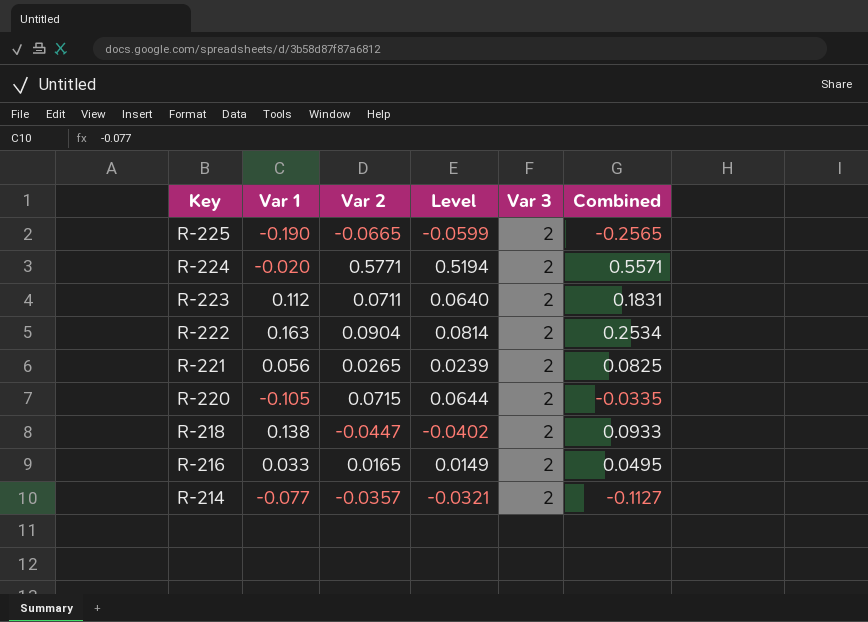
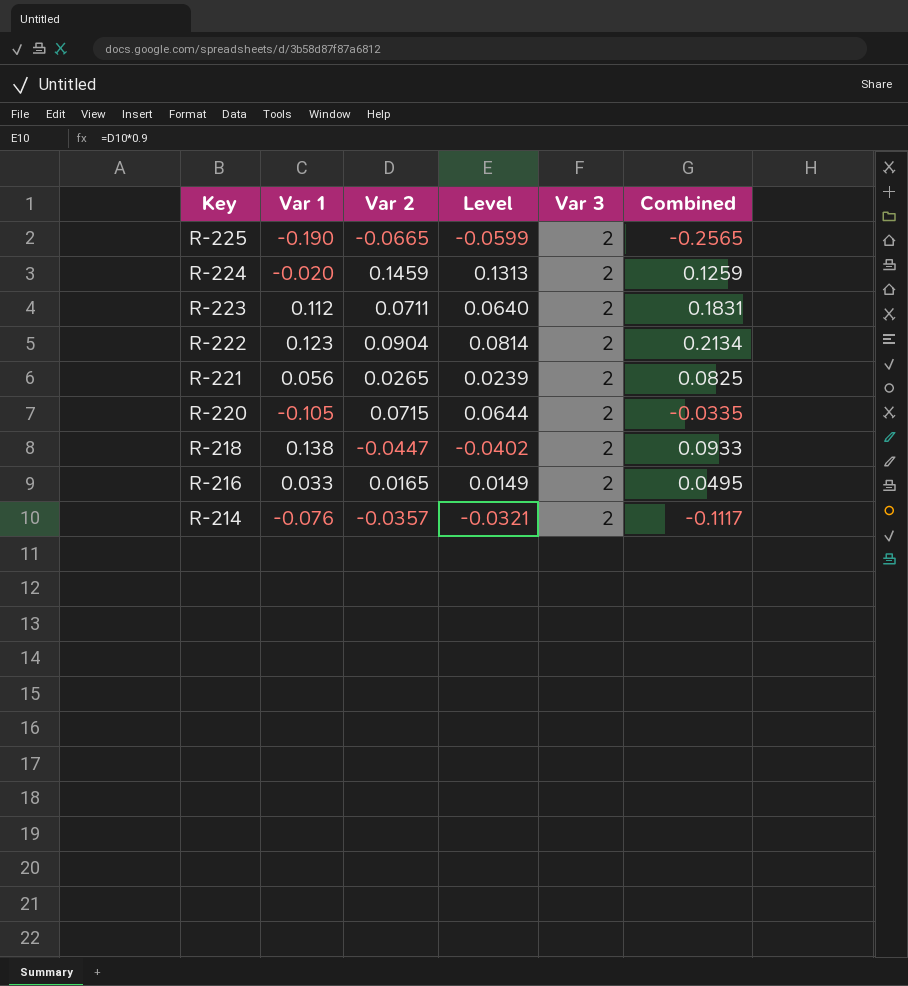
R-224 | Var 2: 0.5771 -> 0.1459
R-224 | Level: 0.5194 -> 0.1313
R-224 | Combined: 0.5571 -> 0.1259
R-222 | Var 1: 0.163 -> 0.123
R-222 | Combined: 0.2534 -> 0.2134
R-214 | Var 1: -0.077 -> -0.076
R-214 | Combined: -0.1127 -> -0.1117

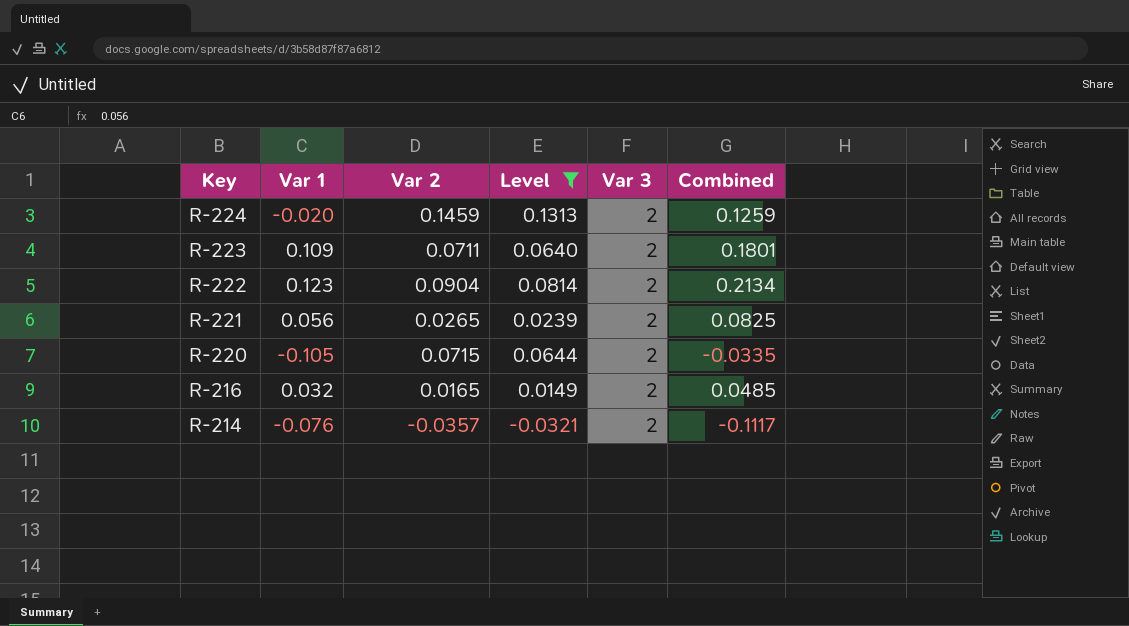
filter: none -> Level >= -0.0321
R-223 | Var 1: 0.112 -> 0.109
R-223 | Combined: 0.1831 -> 0.1801
R-216 | Var 1: 0.033 -> 0.032
R-216 | Combined: 0.0495 -> 0.0485

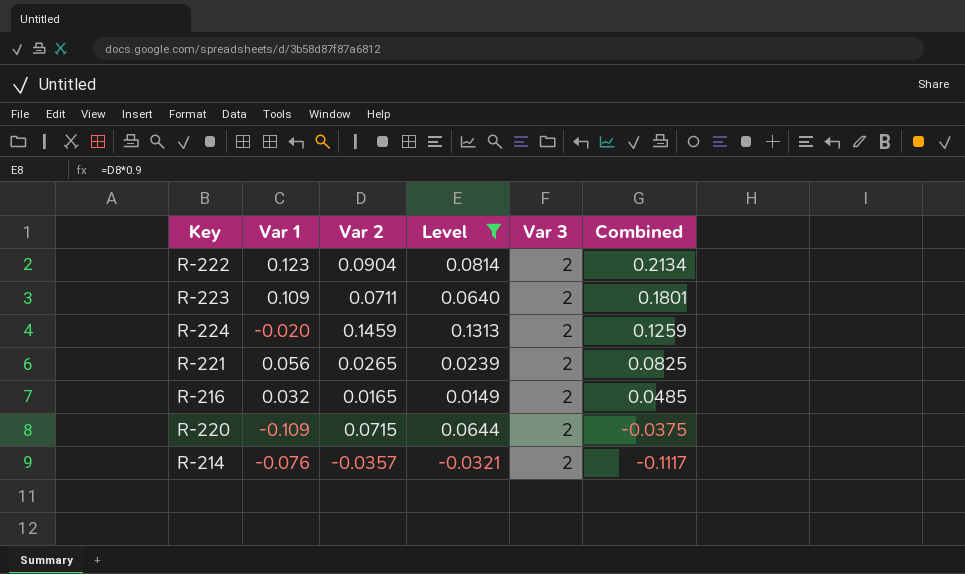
row order: Key descending -> Combined descending
R-220 | Var 1: -0.105 -> -0.109
R-220 | Combined: -0.0335 -> -0.0375

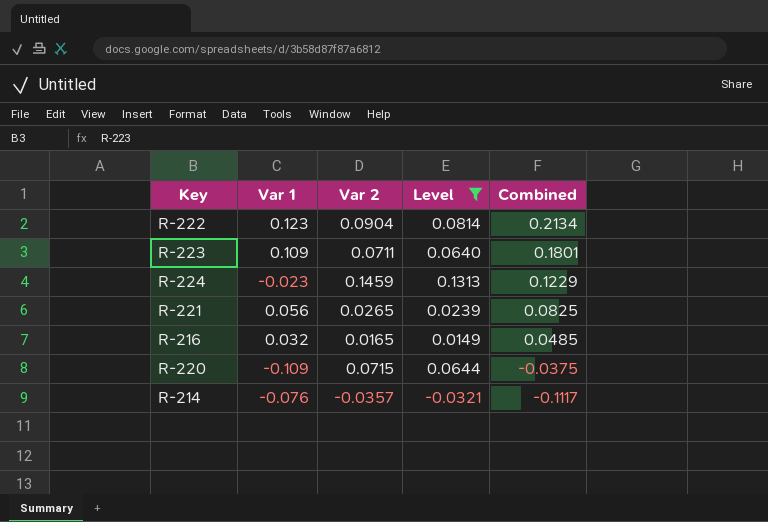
column Var 3 | position: 5 -> none
R-224 | Var 1: -0.020 -> -0.023
R-224 | Combined: 0.1259 -> 0.1229

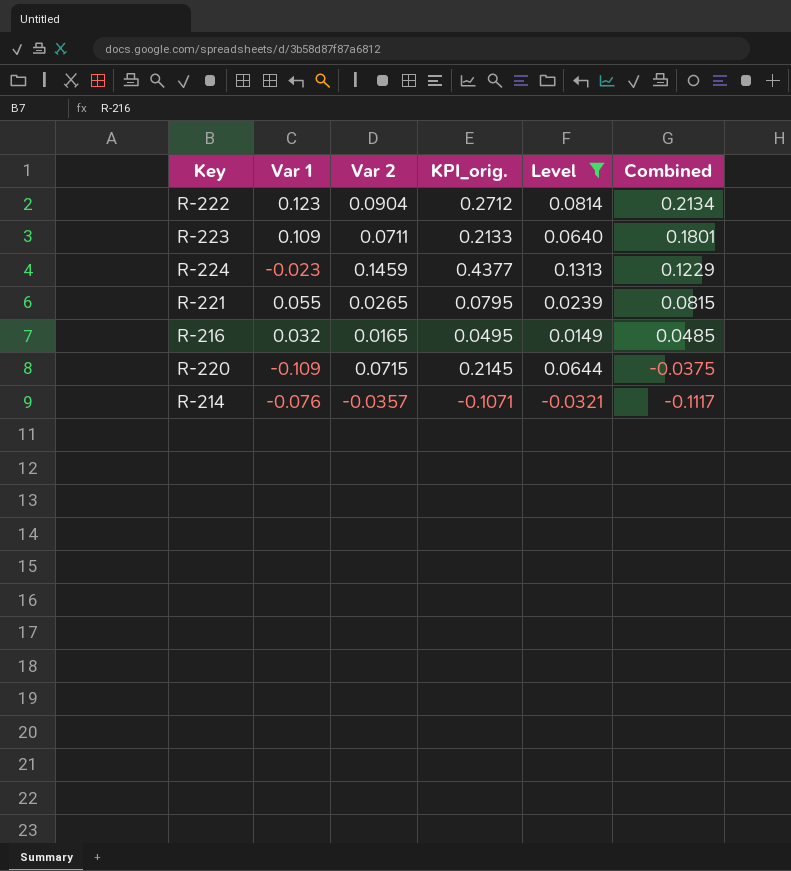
column KPI_orig. | formula: none -> [Var 2] * 3
R-221 | Var 1: 0.056 -> 0.055
R-221 | Combined: 0.0825 -> 0.0815

